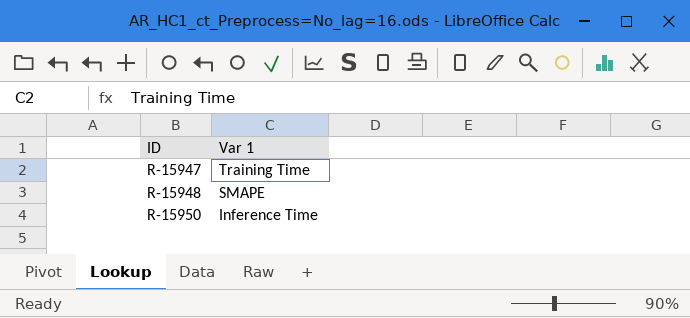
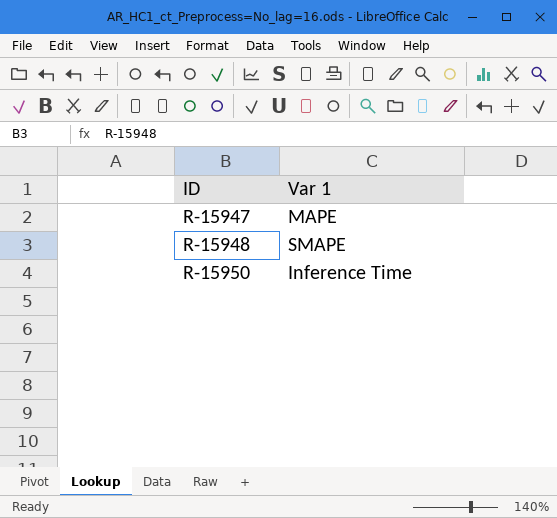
R-15947 | Var 1: Training Time -> MAPE

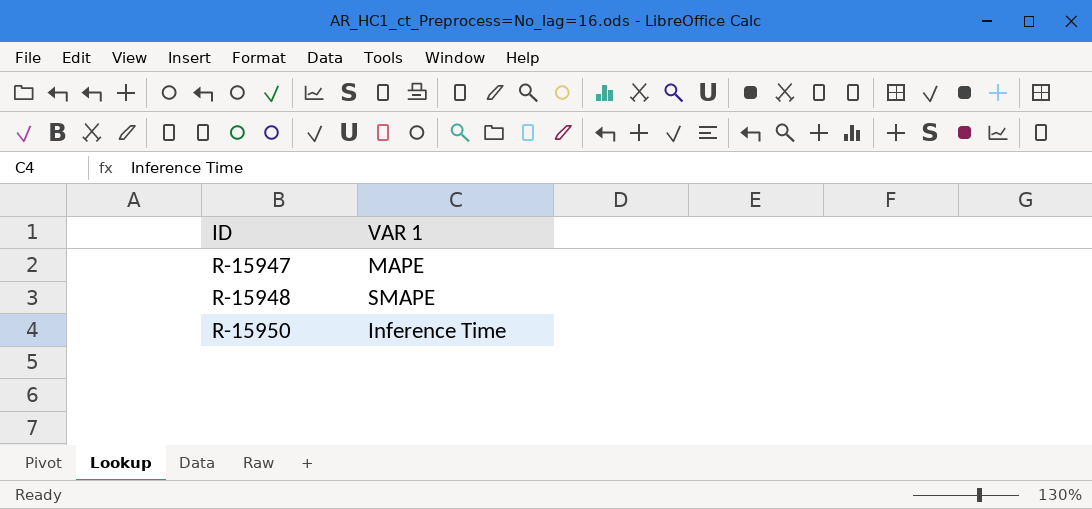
column name: Var 1 -> VAR 1

